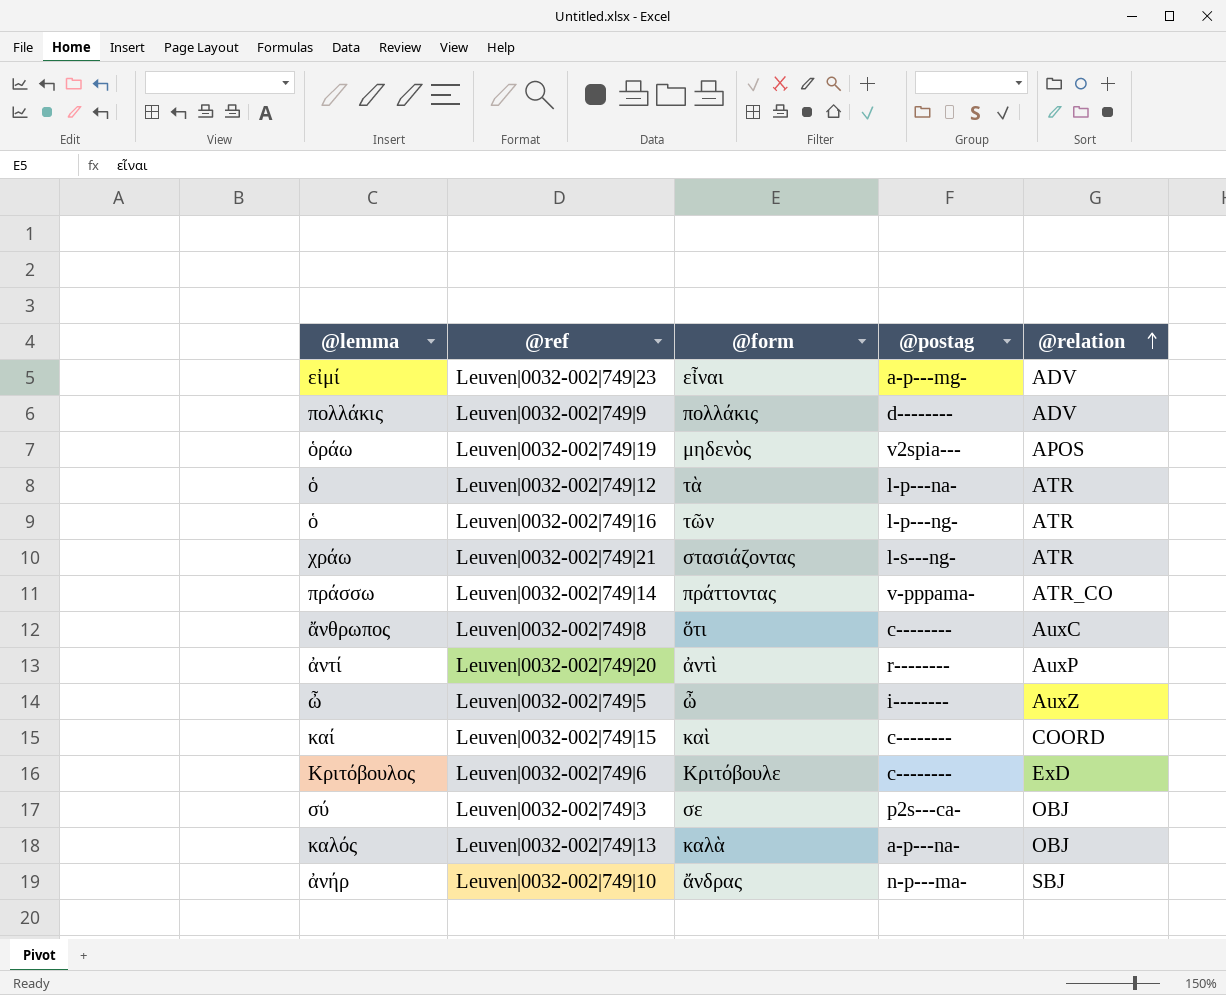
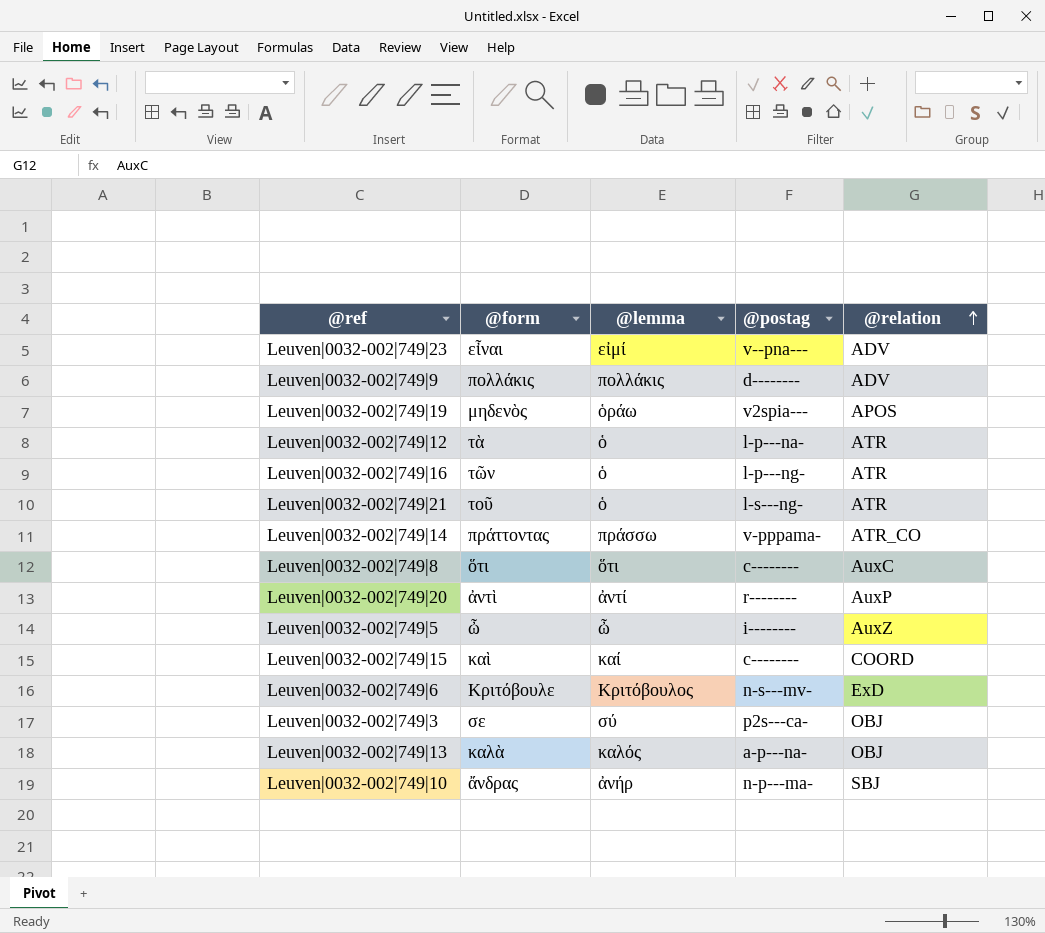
column @lemma | position: 1 -> 3
Leuven|0032-002|749|23 | @postag: a-p---mg- -> v--pna---
Leuven|0032-002|749|21 | @form: στασιάζοντας -> τοῦ
Leuven|0032-002|749|21 | @lemma: χράω -> ὁ
Leuven|0032-002|749|8 | @lemma: ἄνθρωπος -> ὅτι
Leuven|0032-002|749|6 | @postag: c-------- -> n-s---mv-

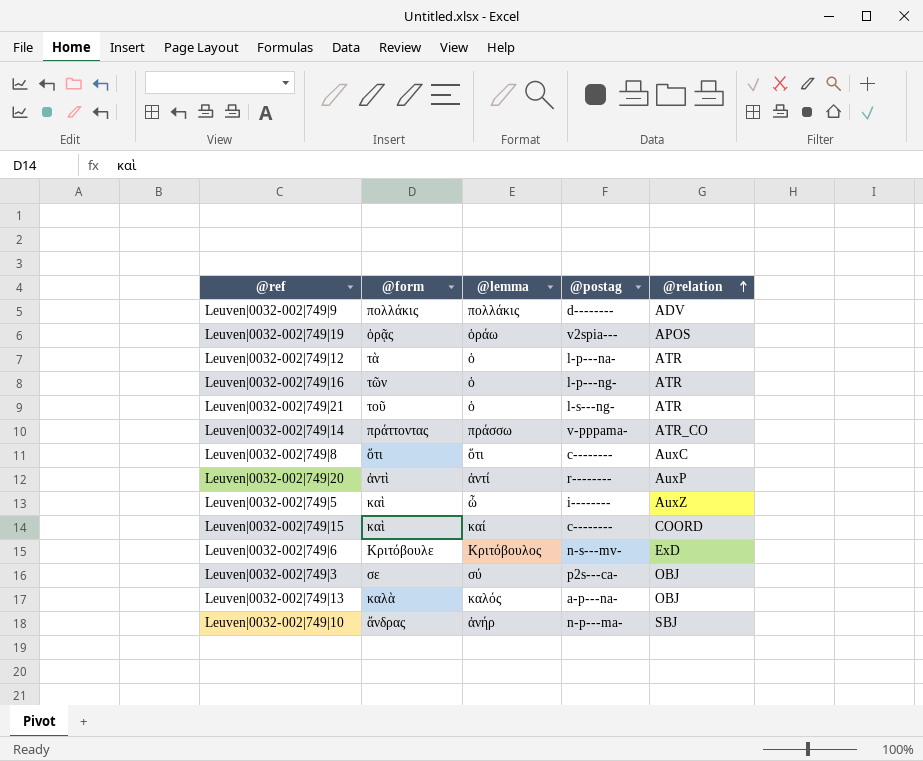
row Leuven|0032-002|749|23: εἶναι | εἰμί | v--pna--- | ADV -> none
Leuven|0032-002|749|19 | @form: μηδενὸς -> ὁρᾷς
Leuven|0032-002|749|5 | @form: ὦ -> καὶ

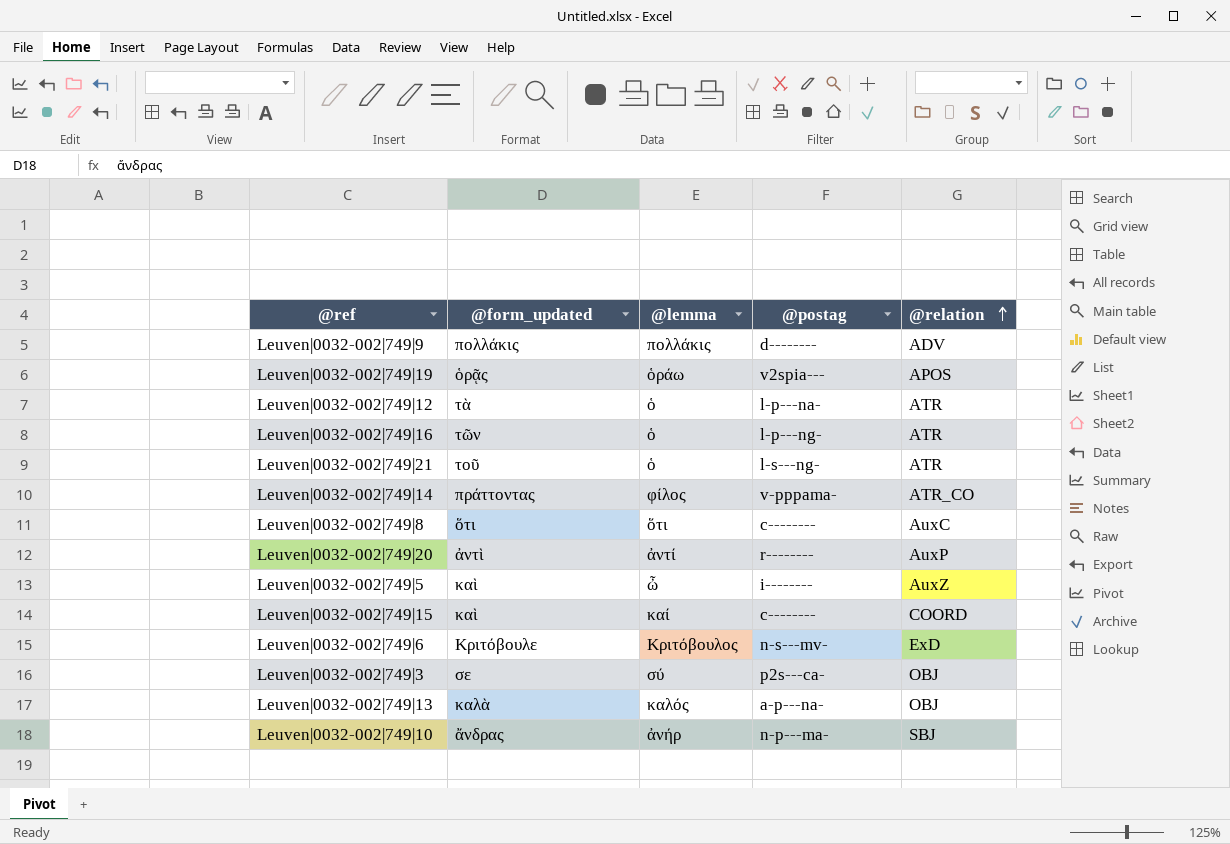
column name: @form -> @form_updated
Leuven|0032-002|749|14 | @lemma: πράσσω -> φίλος

